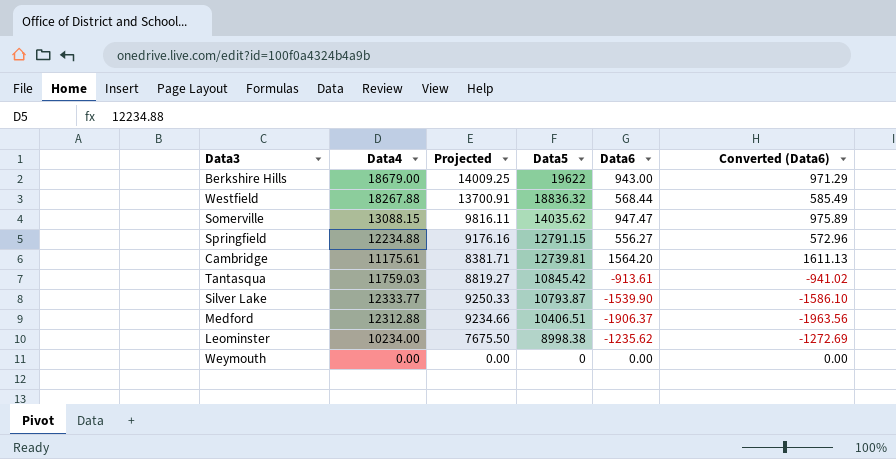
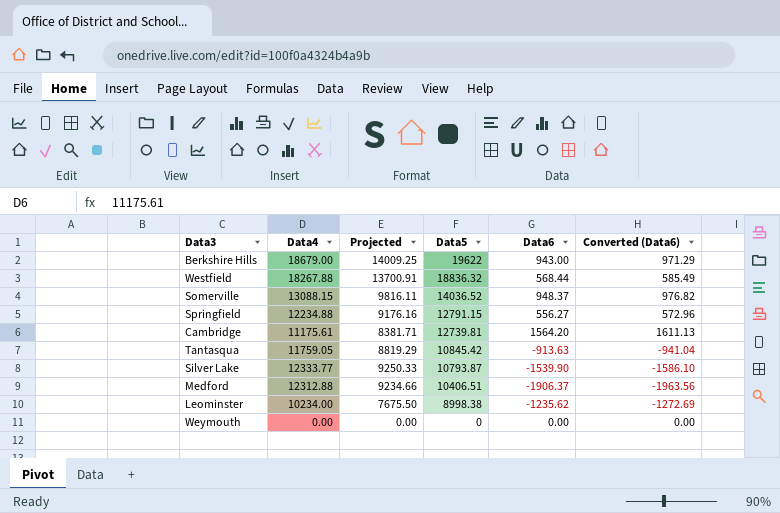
Somerville | Data5: 14035.62 -> 14036.52
Somerville | Data6: 947.47 -> 948.37
Somerville | Converted (Data6): 975.89 -> 976.82
Tantasqua | Data4: 11759.03 -> 11759.05
Tantasqua | Projected: 8819.27 -> 8819.29
Tantasqua | Data6: -913.61 -> -913.63
Tantasqua | Converted (Data6): -941.02 -> -941.04

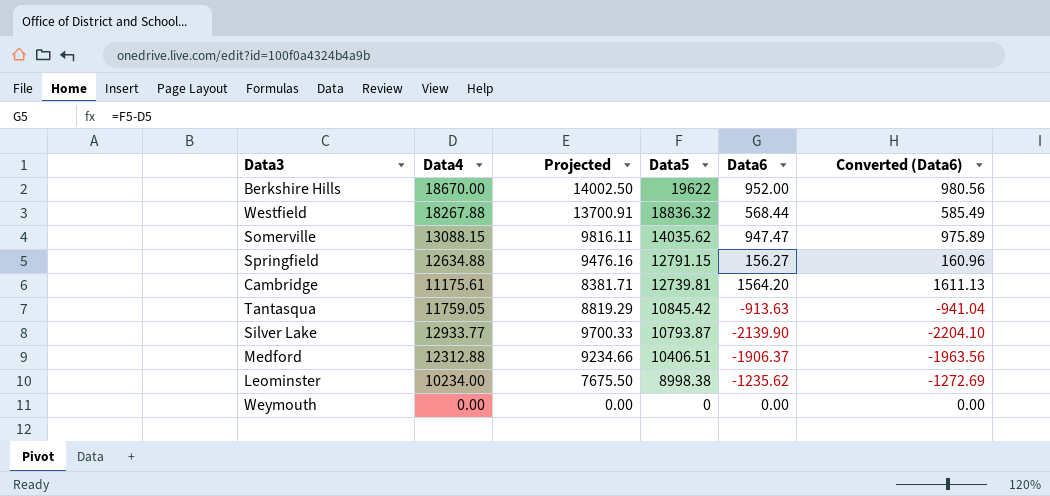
Berkshire Hills | Data4: 18679.00 -> 18670.00
Berkshire Hills | Projected: 14009.25 -> 14002.50
Berkshire Hills | Data6: 943.00 -> 952.00
Berkshire Hills | Converted (Data6): 971.29 -> 980.56
Somerville | Data5: 14036.52 -> 14035.62
Somerville | Data6: 948.37 -> 947.47
Somerville | Converted (Data6): 976.82 -> 975.89
Springfield | Data4: 12234.88 -> 12634.88
Springfield | Projected: 9176.16 -> 9476.16
Springfield | Data6: 556.27 -> 156.27
Springfield | Converted (Data6): 572.96 -> 160.96
Silver Lake | Data4: 12333.77 -> 12933.77
Silver Lake | Projected: 9250.33 -> 9700.33
Silver Lake | Data6: -1539.90 -> -2139.90
Silver Lake | Converted (Data6): -1586.10 -> -2204.10

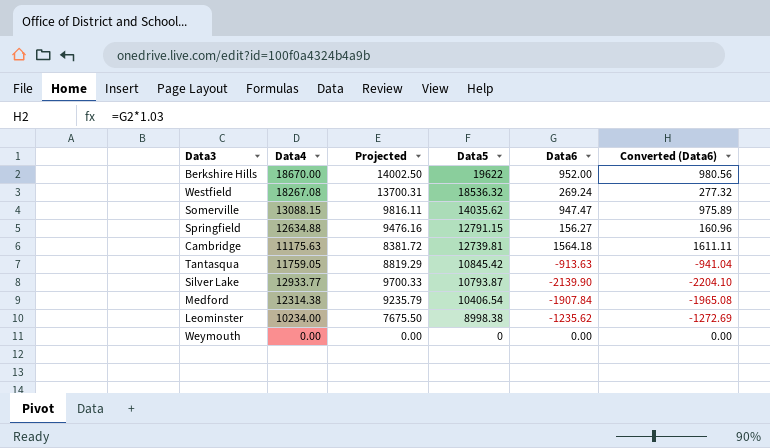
Westfield | Data4: 18267.88 -> 18267.08
Westfield | Projected: 13700.91 -> 13700.31
Westfield | Data5: 18836.32 -> 18536.32
Westfield | Data6: 568.44 -> 269.24
Westfield | Converted (Data6): 585.49 -> 277.32
Cambridge | Data4: 11175.61 -> 11175.63
Cambridge | Projected: 8381.71 -> 8381.72
Cambridge | Data6: 1564.20 -> 1564.18
Cambridge | Converted (Data6): 1611.13 -> 1611.11
Medford | Data4: 12312.88 -> 12314.38
Medford | Projected: 9234.66 -> 9235.79
Medford | Data5: 10406.51 -> 10406.54
Medford | Data6: -1906.37 -> -1907.84
Medford | Converted (Data6): -1963.56 -> -1965.08

